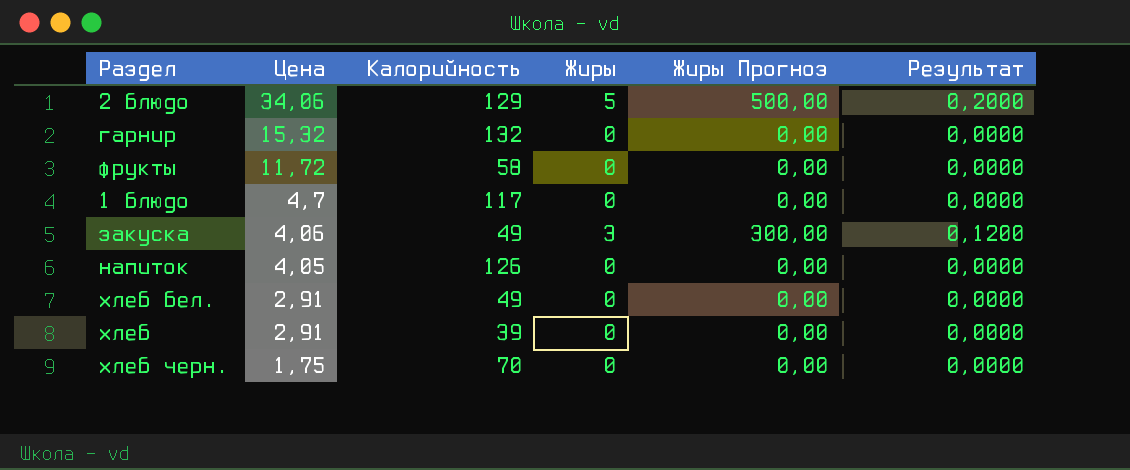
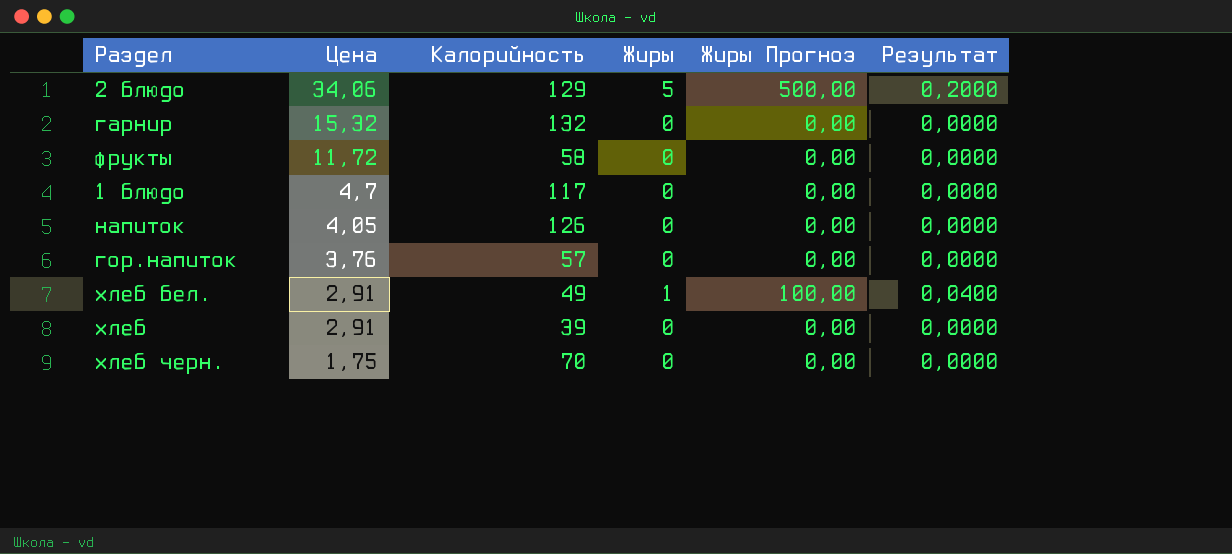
row закуска: 4,06 | 49 | 3 | 300,00 | 0,1200 -> none
row гор.напиток: none -> 3,76 | 57 | 0 | 0,00 | 0,0000
хлеб бел. | Жиры: 0 -> 1
хлеб бел. | Жиры Прогноз: 0,00 -> 100,00
хлеб бел. | Результат: 0,0000 -> 0,0400

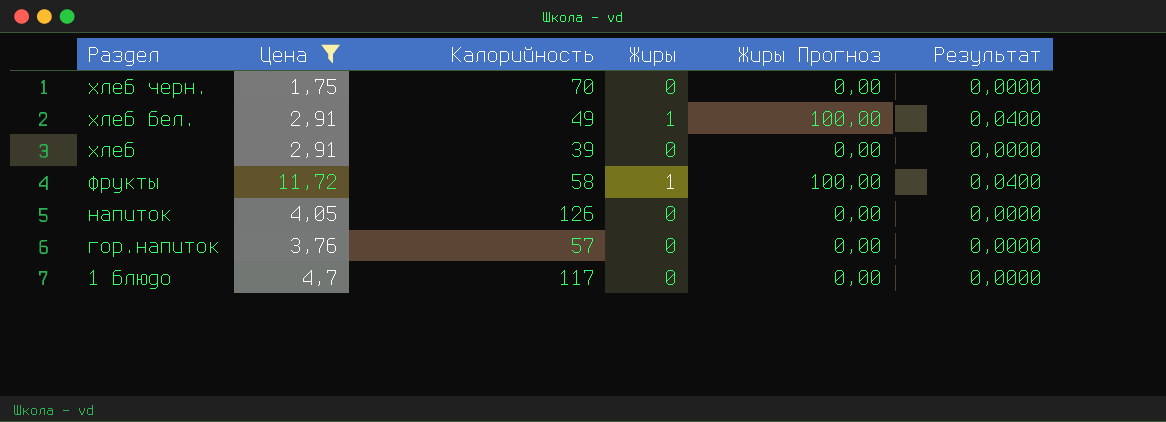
filter: none -> Цена <= 11,72
row order: Цена descending -> Раздел descending
фрукты | Жиры: 0 -> 1
фрукты | Жиры Прогноз: 0,00 -> 100,00
фрукты | Результат: 0,0000 -> 0,0400

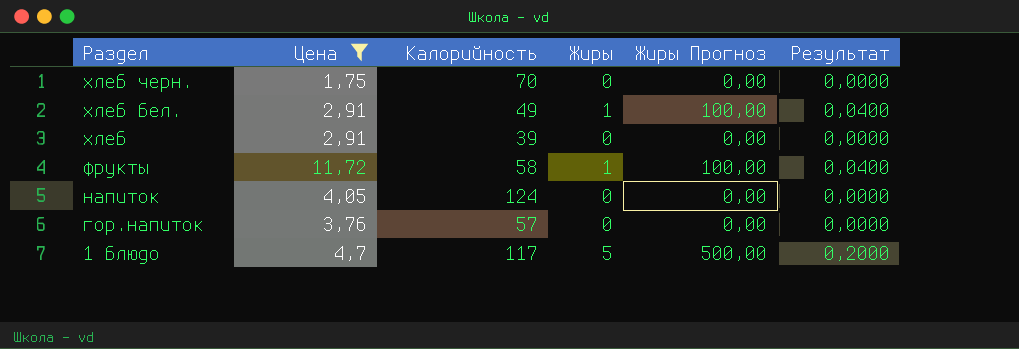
напиток | Калорийность: 126 -> 124
1 блюдо | Жиры: 0 -> 5
1 блюдо | Жиры Прогноз: 0,00 -> 500,00
1 блюдо | Результат: 0,0000 -> 0,2000

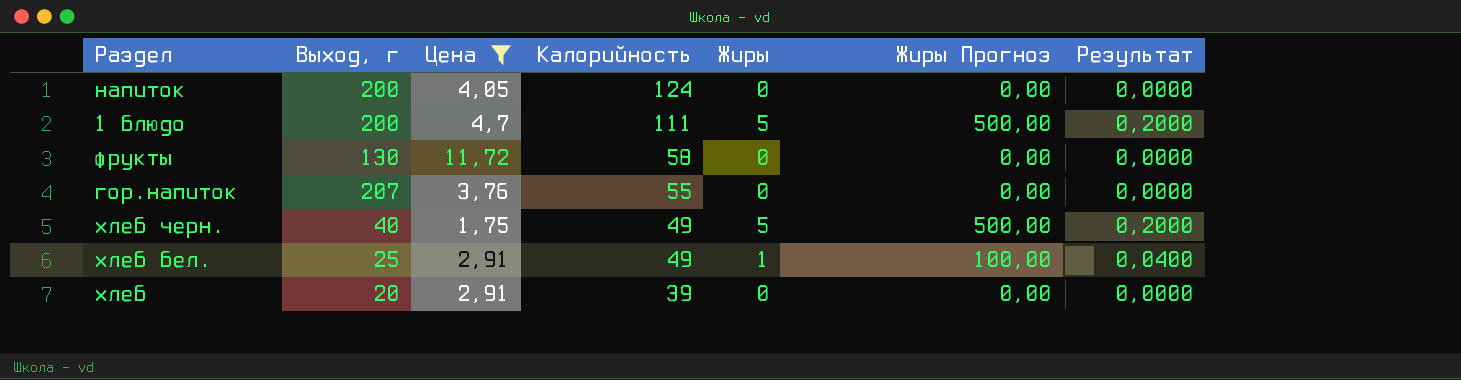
row order: Раздел descending -> Калорийность descending
column Выход, г | position: none -> 2
1 блюдо | Калорийность: 117 -> 111
фрукты | Жиры: 1 -> 0
фрукты | Жиры Прогноз: 100,00 -> 0,00
фрукты | Результат: 0,0400 -> 0,0000
гор.напиток | Калорийность: 57 -> 55
хлеб черн. | Калорийность: 70 -> 49
хлеб черн. | Жиры: 0 -> 5
хлеб черн. | Жиры Прогноз: 0,00 -> 500,00
хлеб черн. | Результат: 0,0000 -> 0,2000

